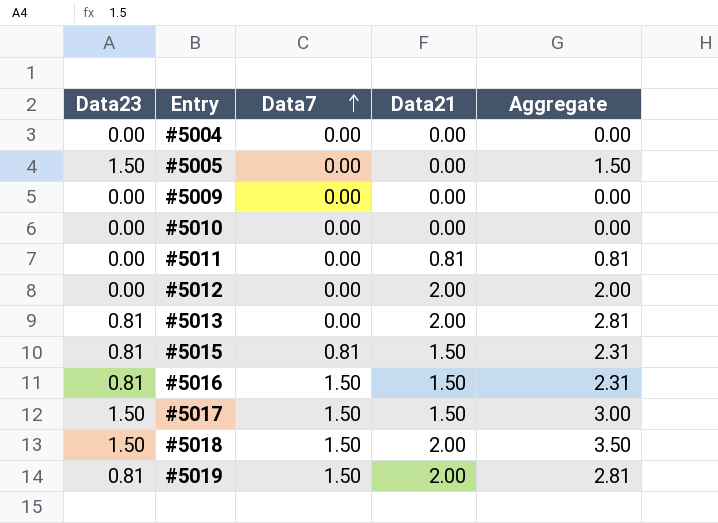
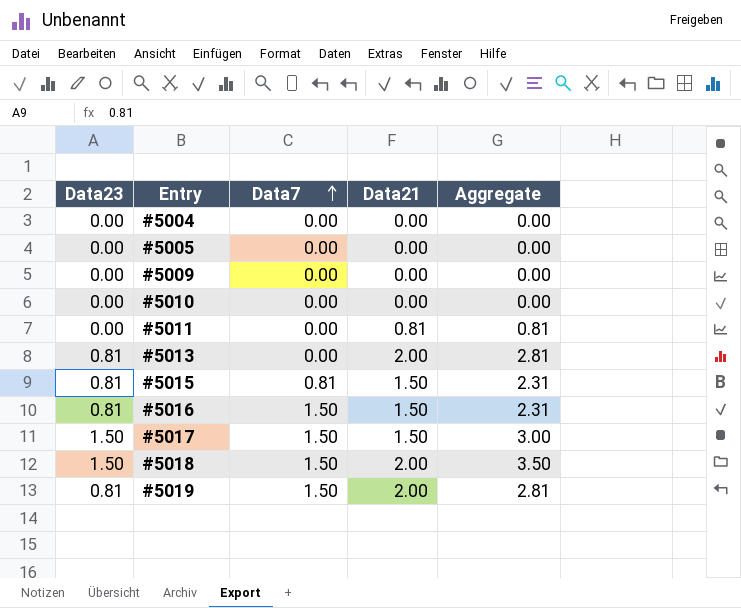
row #5012: 0.00 | 0.00 | 2.00 | 2.00 -> none
#5005 | Data23: 1.50 -> 0.00
#5005 | Aggregate: 1.50 -> 0.00

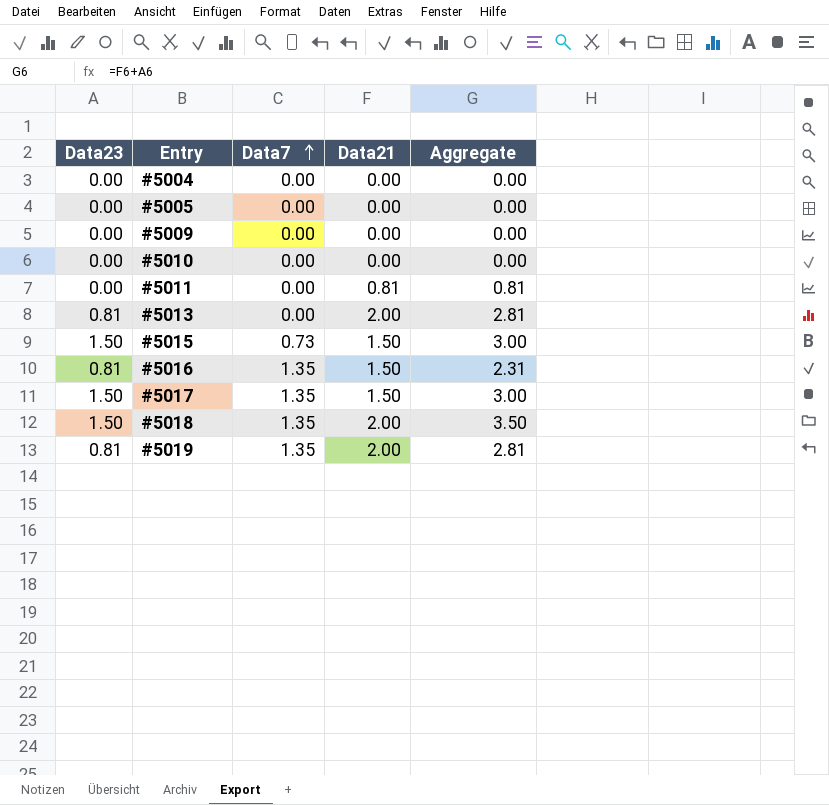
#5015 | Data23: 0.81 -> 1.50
#5015 | Data7: 0.81 -> 0.73
#5015 | Aggregate: 2.31 -> 3.00
#5016 | Data7: 1.50 -> 1.35
#5017 | Data7: 1.50 -> 1.35
#5018 | Data7: 1.50 -> 1.35
#5019 | Data7: 1.50 -> 1.35

